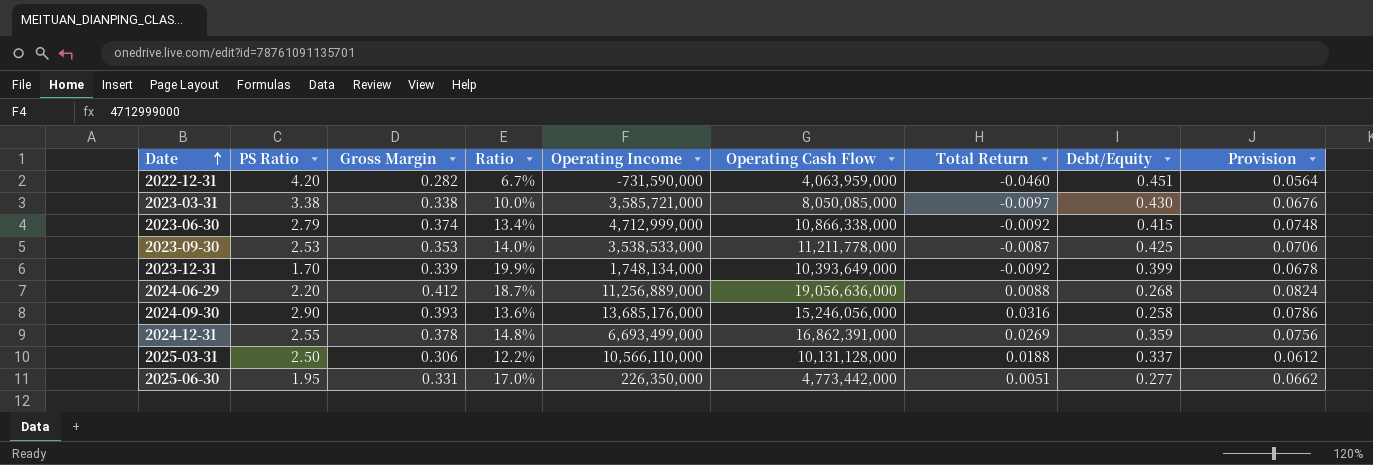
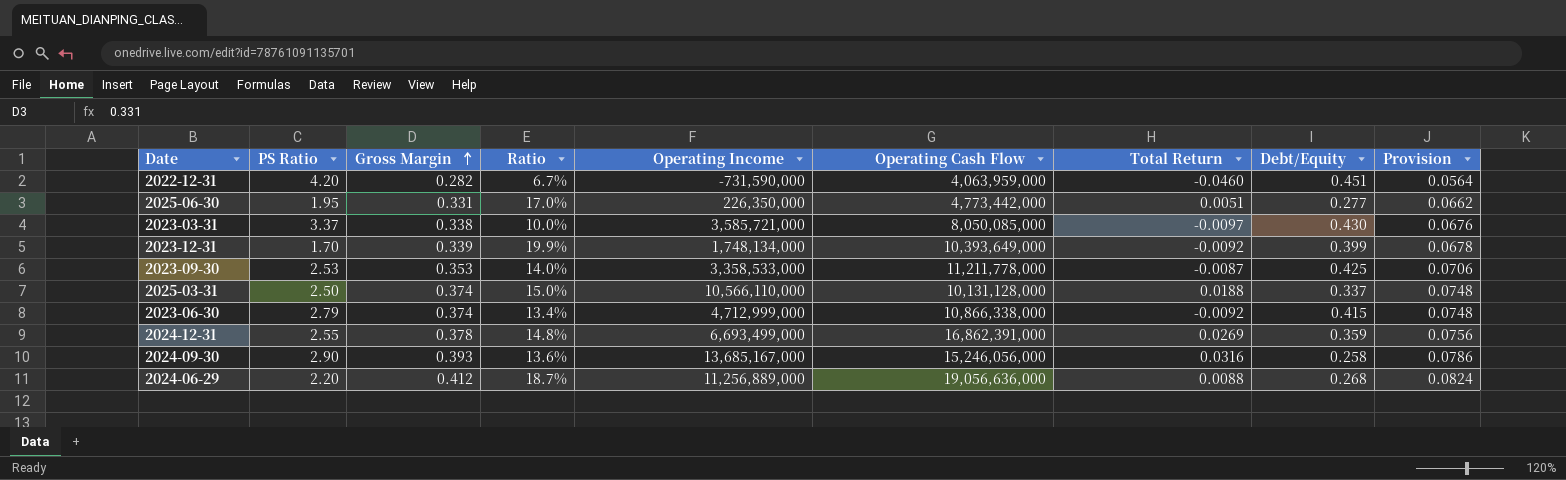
row order: Date ascending -> Gross Margin ascending
2023-03-31 | PS Ratio: 3.38 -> 3.37
2023-09-30 | Operating Income: 3,538,533,000 -> 3,358,533,000
2025-03-31 | Gross Margin: 0.306 -> 0.374
2025-03-31 | Ratio: 12.2% -> 15.0%
2025-03-31 | Provision: 0.0612 -> 0.0748
2024-09-30 | Operating Income: 13,685,176,000 -> 13,685,167,000

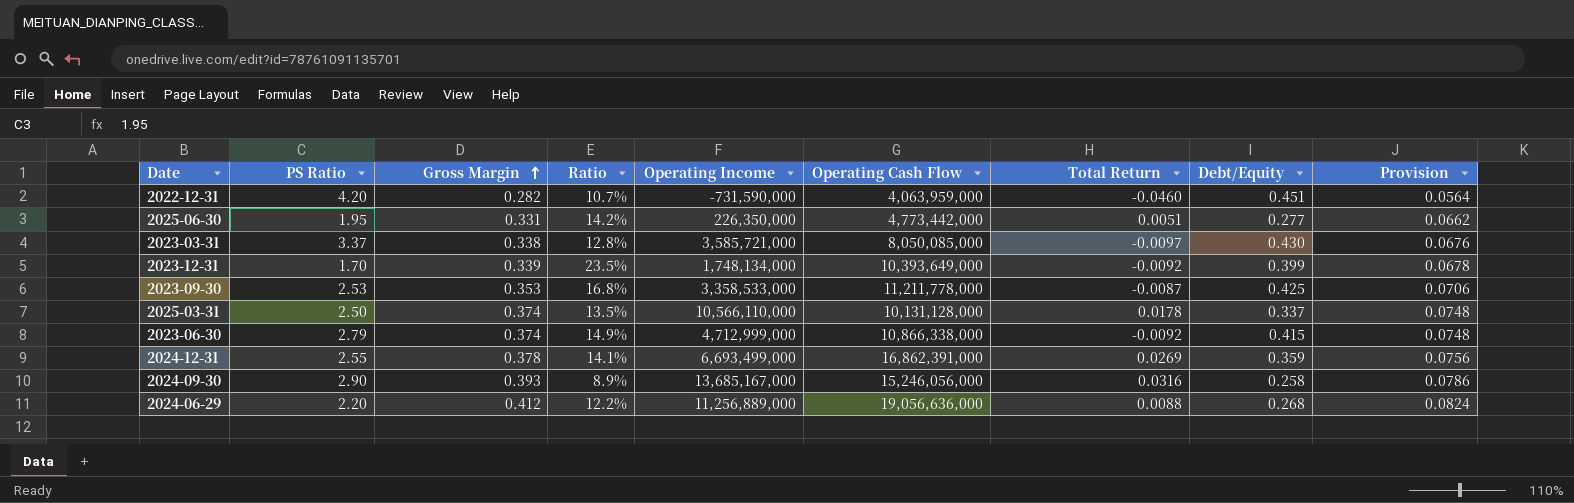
column Ratio | formula: [Gross Margin] / [PS Ratio] -> [Debt/Equity] / [PS Ratio]
2025-03-31 | Total Return: 0.0188 -> 0.0178

